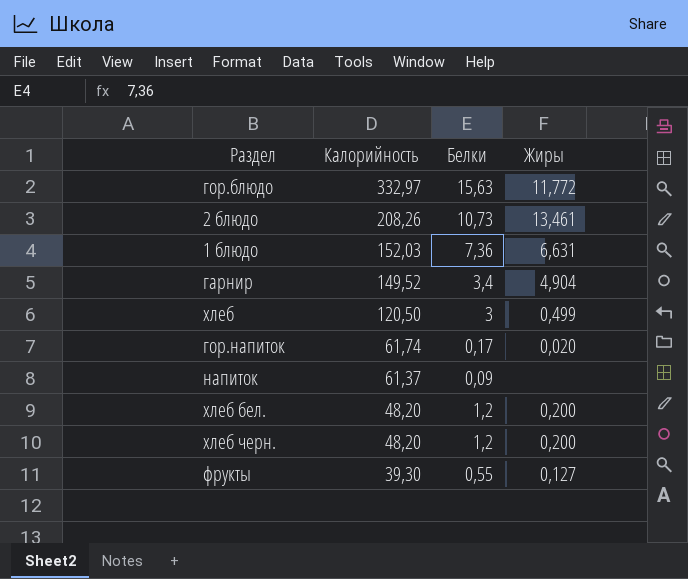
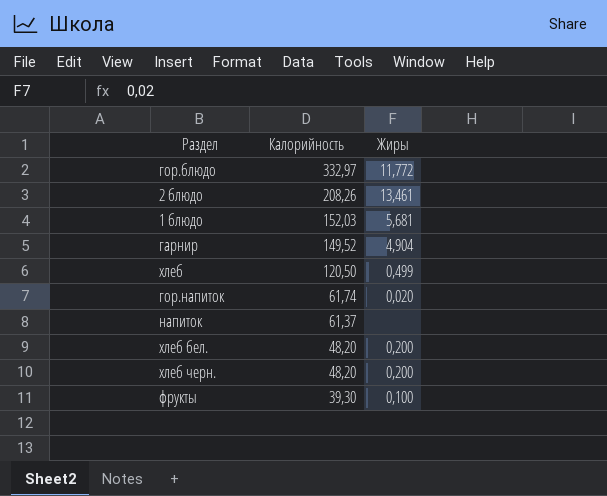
column Белки | position: 3 -> none
1 блюдо | Жиры: 6,631 -> 5,681
фрукты | Жиры: 0,127 -> 0,100

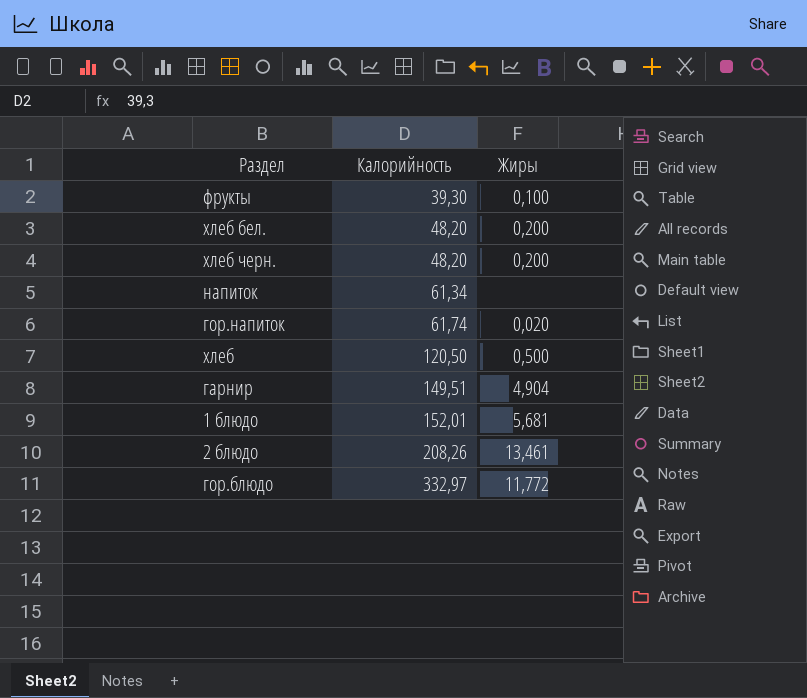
row order: Калорийность descending -> Калорийность ascending
напиток | Калорийность: 61,37 -> 61,34
хлеб | Жиры: 0,499 -> 0,500
гарнир | Калорийность: 149,52 -> 149,51
1 блюдо | Калорийность: 152,03 -> 152,01

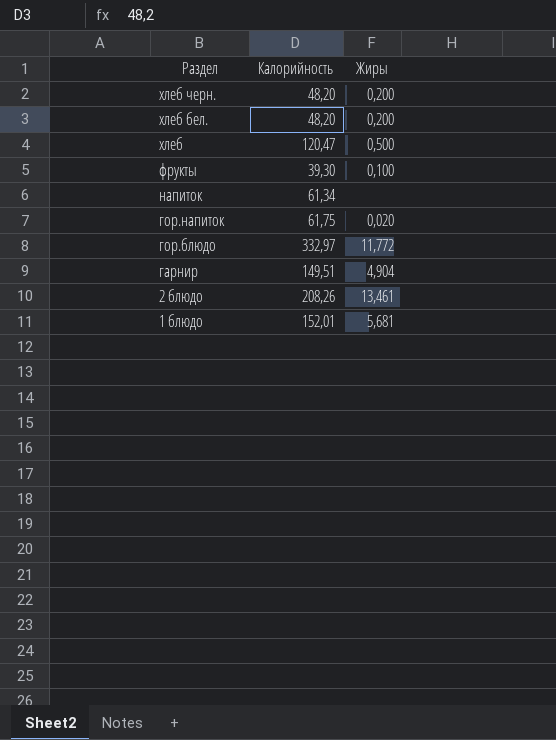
row order: Калорийность ascending -> Раздел descending
хлеб | Калорийность: 120,50 -> 120,47
гор.напиток | Калорийность: 61,74 -> 61,75

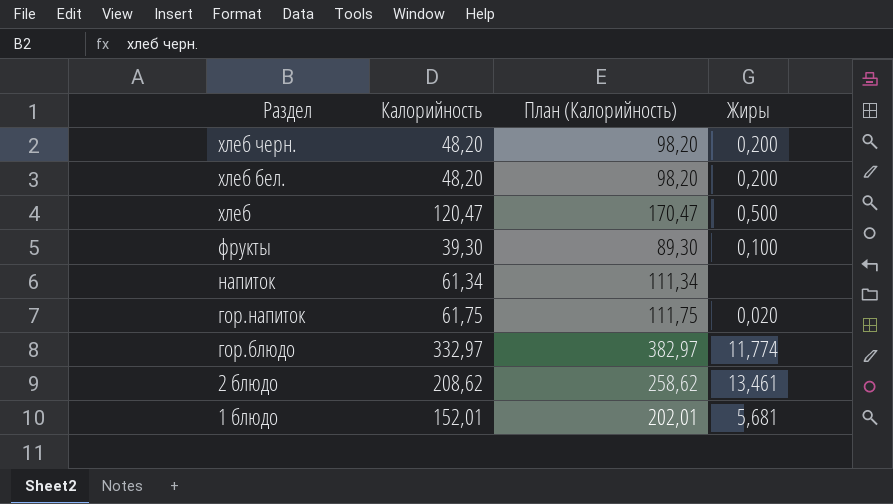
column План (Калорийность) | formula: none -> [Калорийность] + 50
row гарнир: 149,51 | 4,904 -> none
гор.блюдо | Жиры: 11,772 -> 11,774
2 блюдо | Калорийность: 208,26 -> 208,62

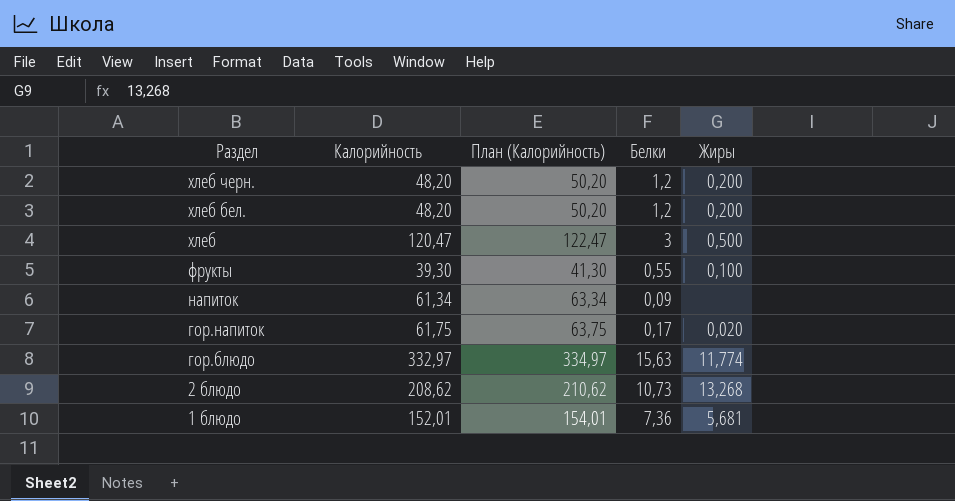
column План (Калорийность) | formula: [Калорийность] + 50 -> [Калорийность] + 2
column Белки | position: none -> 4
2 блюдо | Жиры: 13,461 -> 13,268

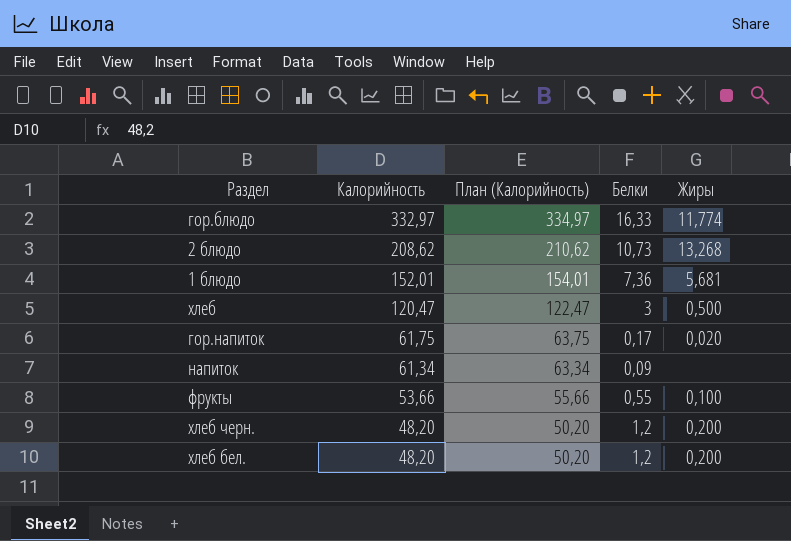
row order: Раздел descending -> Калорийность descending
гор.блюдо | Белки: 15,63 -> 16,33
фрукты | Калорийность: 39,30 -> 53,66
фрукты | План (Калорийность): 41,30 -> 55,66

